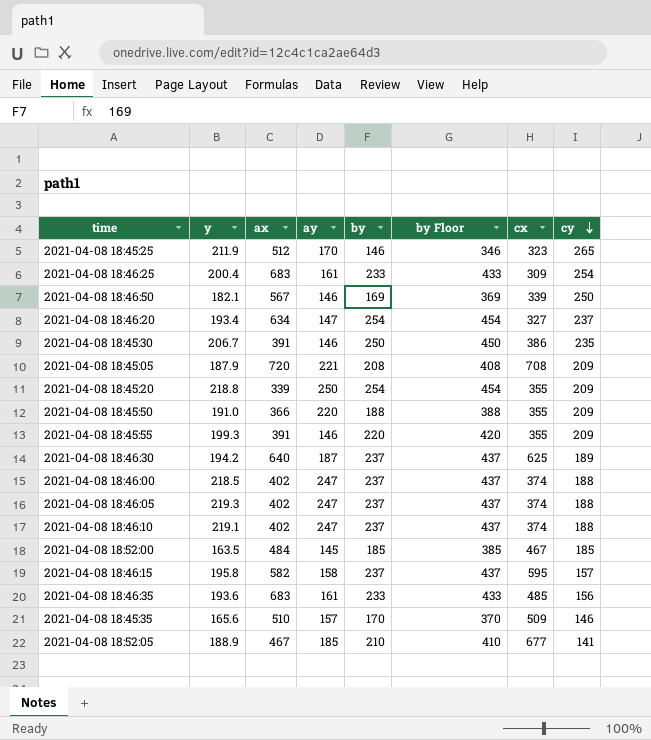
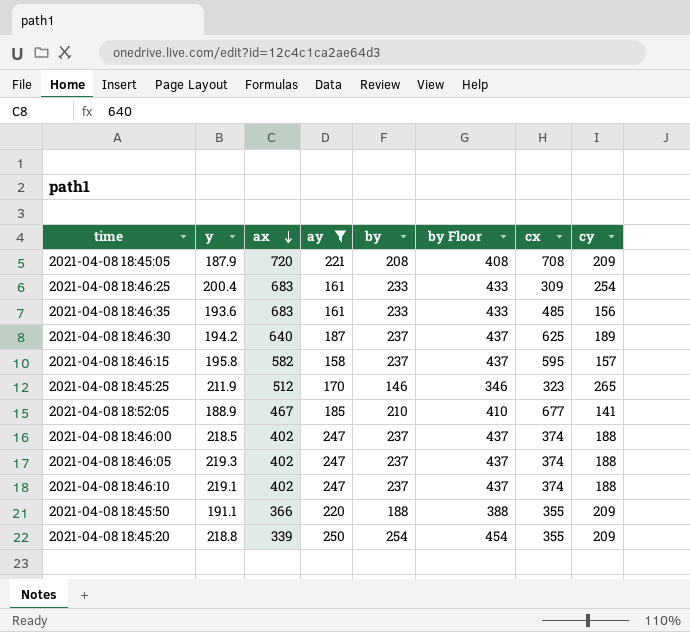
filter: none -> ay >= 158
row order: cy descending -> ax descending
2021-04-08 18:45:50 | y: 191.0 -> 191.1

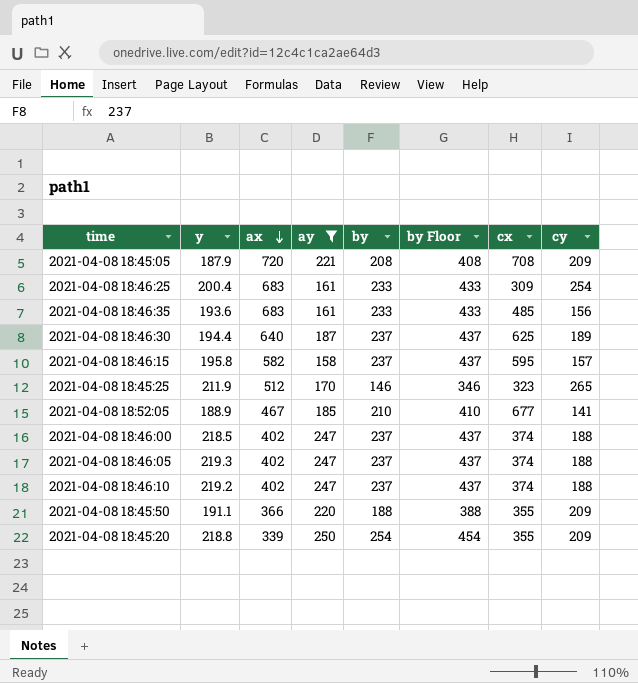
2021-04-08 18:46:30 | y: 194.2 -> 194.4
2021-04-08 18:46:10 | y: 219.1 -> 219.2

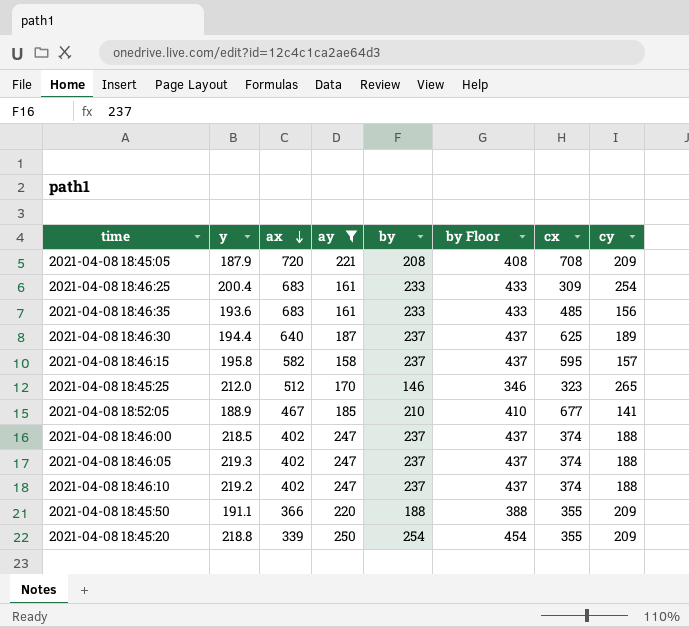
2021-04-08 18:45:25 | y: 211.9 -> 212.0

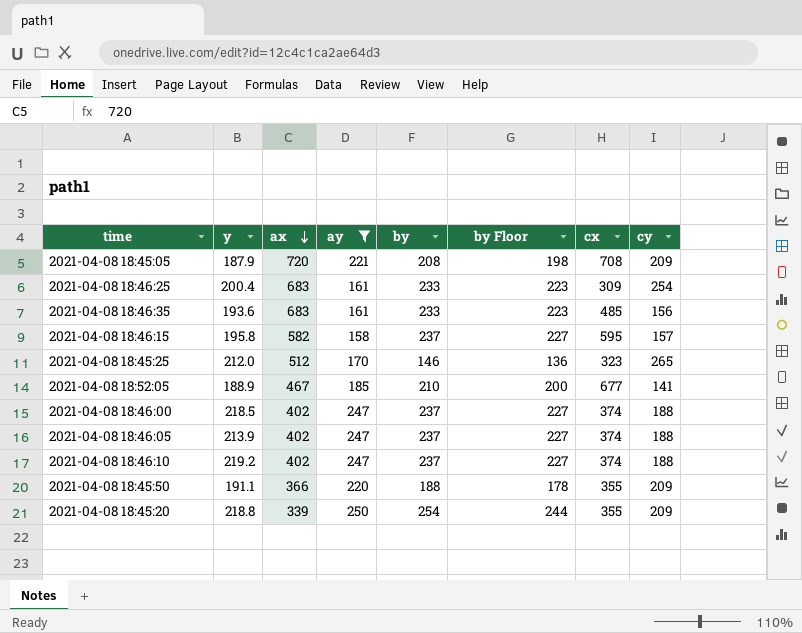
column by Floor | formula: [by] + 200 -> [by] - 10
row 2021-04-08 18:46:30: 194.4 | 640 | 187 | 237 | 437 | 625 | 189 -> none
2021-04-08 18:46:05 | y: 219.3 -> 213.9

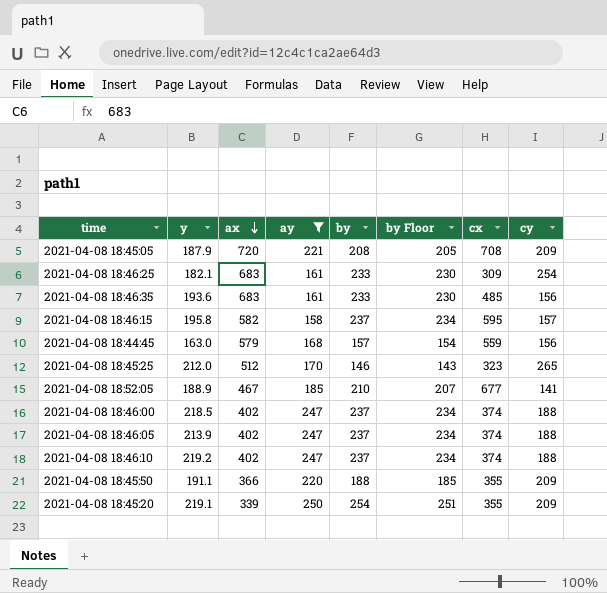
column by Floor | formula: [by] - 10 -> [by] - 3
2021-04-08 18:46:25 | y: 200.4 -> 182.1
row 2021-04-08 18:44:45: none -> 163.0 | 579 | 168 | 157 | 154 | 559 | 156
2021-04-08 18:45:20 | y: 218.8 -> 219.1

